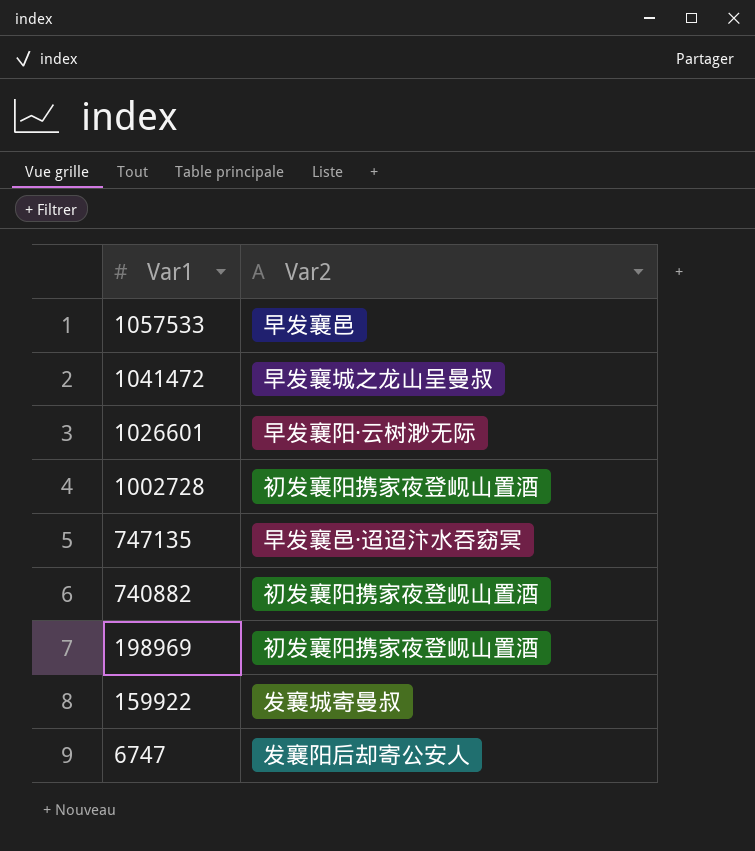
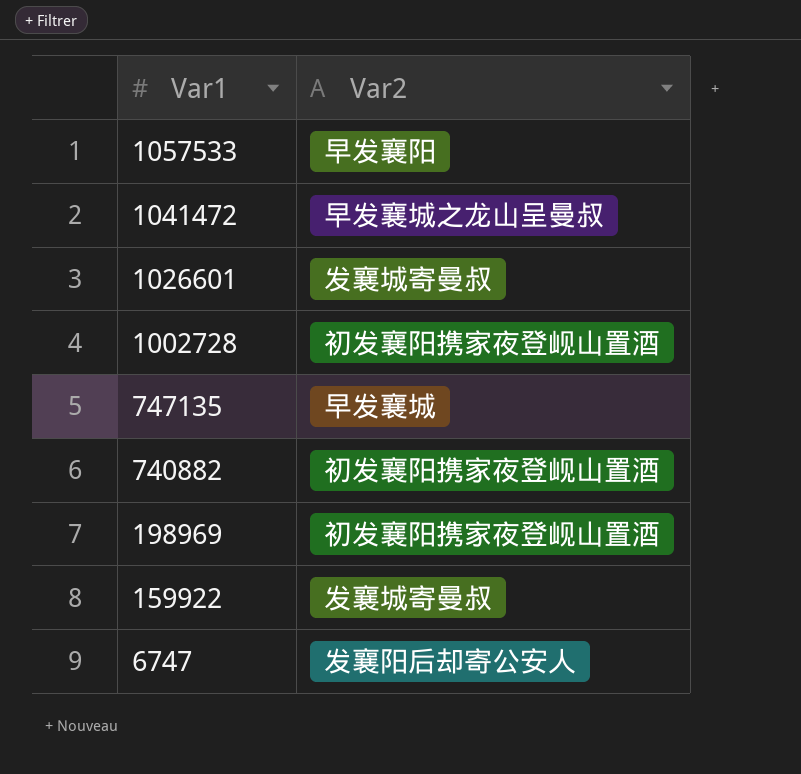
1057533 | Var2: 早发襄邑 -> 早发襄阳
1026601 | Var2: 早发襄阳·云树渺无际 -> 发襄城寄曼叔
747135 | Var2: 早发襄邑·迢迢汴水吞窈冥 -> 早发襄城

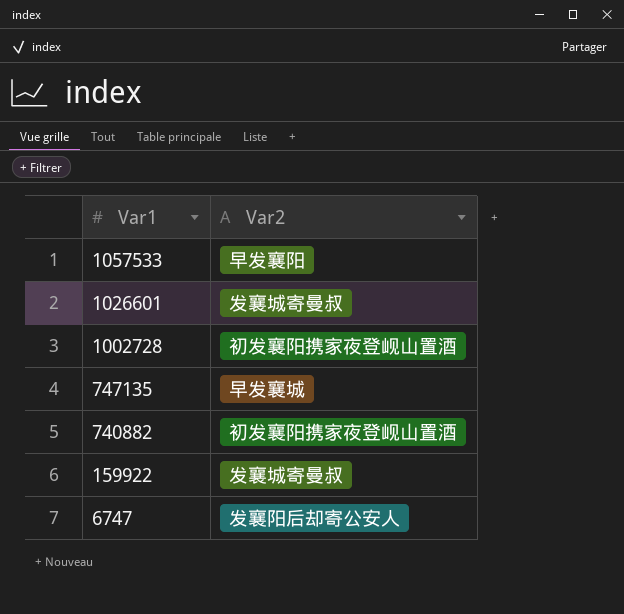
row 1041472: 早发襄城之龙山呈曼叔 -> none
row 198969: 初发襄阳携家夜登岘山置酒 -> none

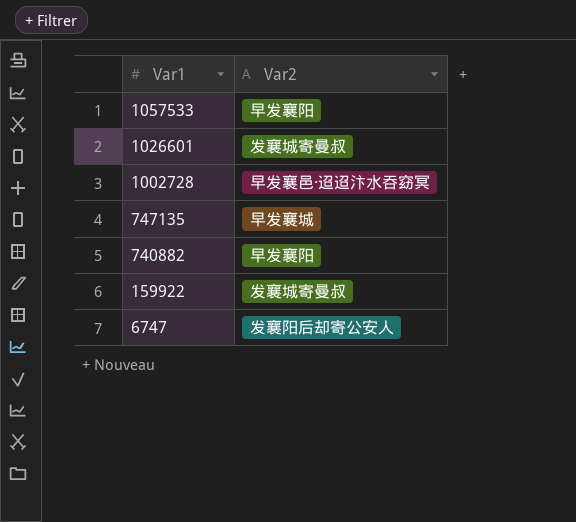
1002728 | Var2: 初发襄阳携家夜登岘山置酒 -> 早发襄邑·迢迢汴水吞窈冥
740882 | Var2: 初发襄阳携家夜登岘山置酒 -> 早发襄阳

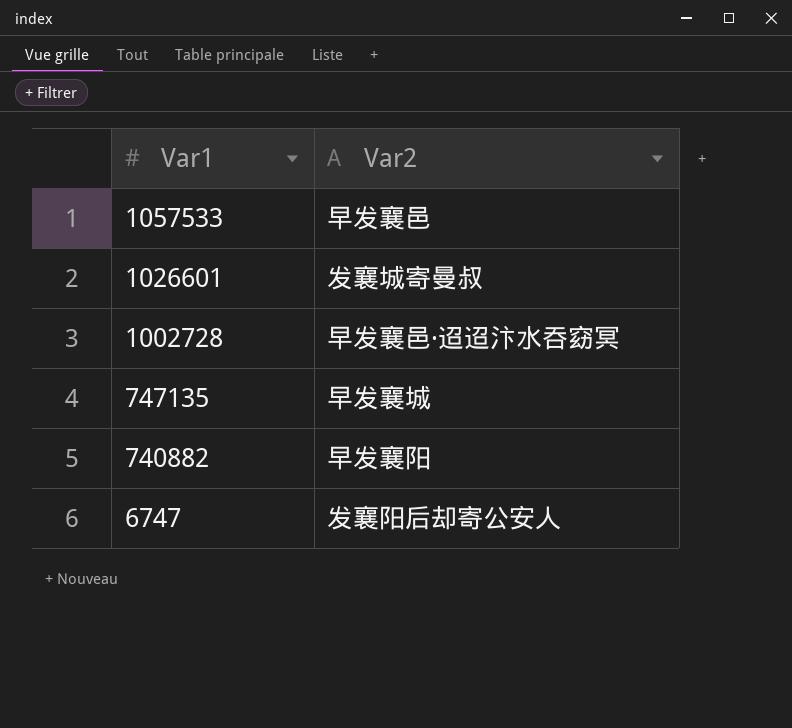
row 159922: 发襄城寄曼叔 -> none
1057533 | Var2: 早发襄阳 -> 早发襄邑

